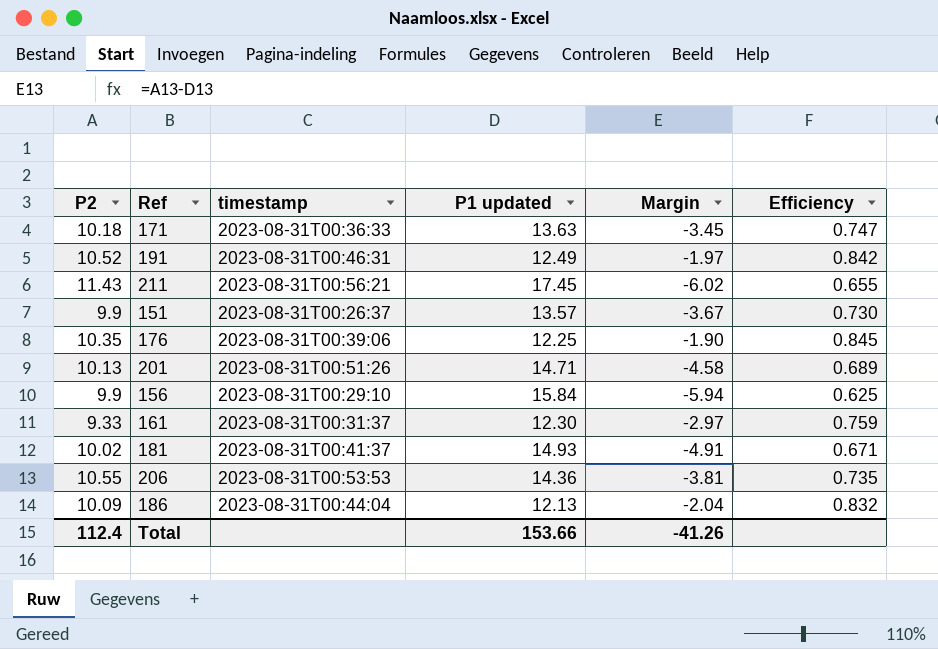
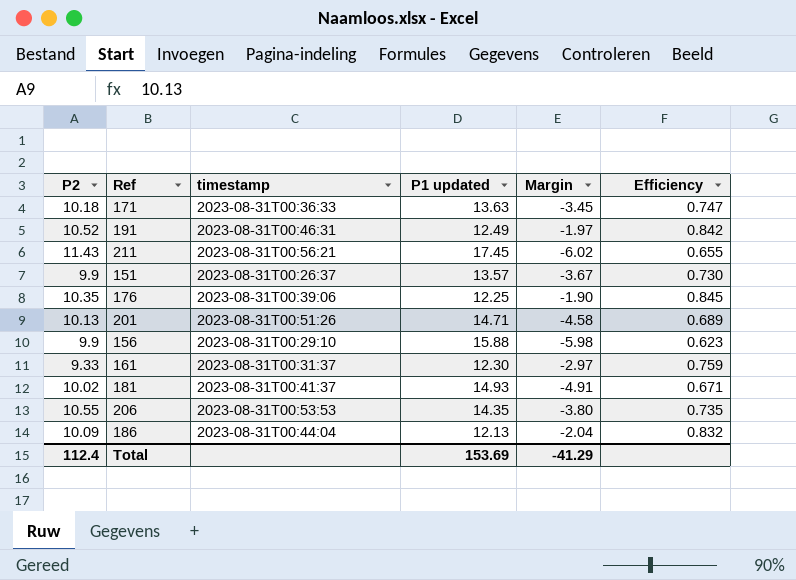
156 | P1 updated: 15.84 -> 15.88
156 | Margin: -5.94 -> -5.98
156 | Efficiency: 0.625 -> 0.623
206 | P1 updated: 14.36 -> 14.35
206 | Margin: -3.81 -> -3.80
Total | P1 updated: 153.66 -> 153.69
Total | Margin: -41.26 -> -41.29

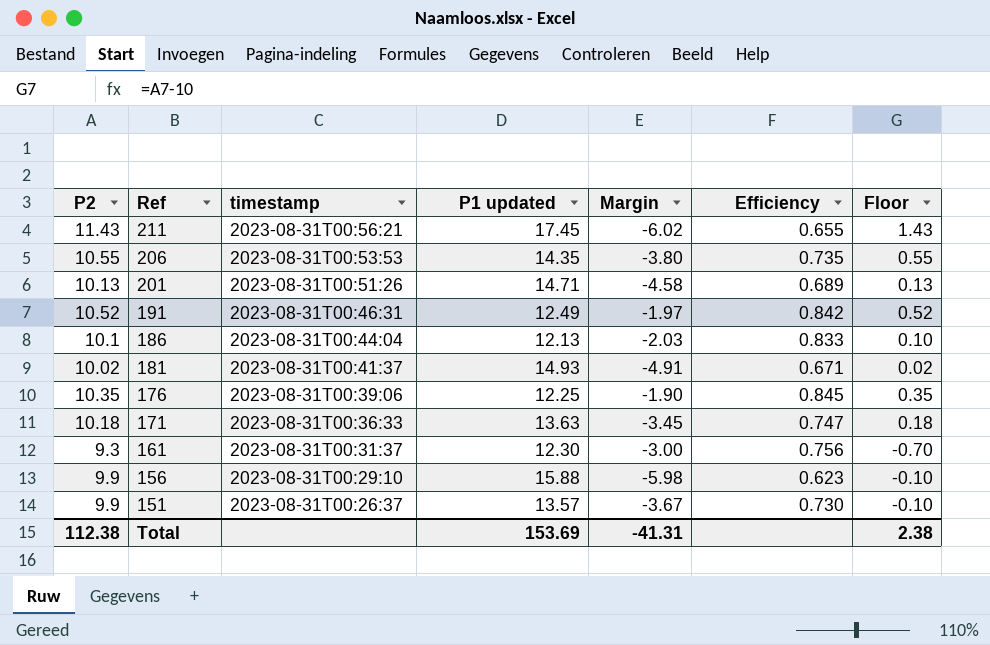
row order: none -> Ref descending
column Floor | formula: none -> [P2] - 10
186 | P2: 10.09 -> 10.1
186 | Margin: -2.04 -> -2.03
186 | Efficiency: 0.832 -> 0.833
161 | P2: 9.33 -> 9.3
161 | Margin: -2.97 -> -3.00
161 | Efficiency: 0.759 -> 0.756
Total | P2: 112.4 -> 112.38
Total | Margin: -41.29 -> -41.31

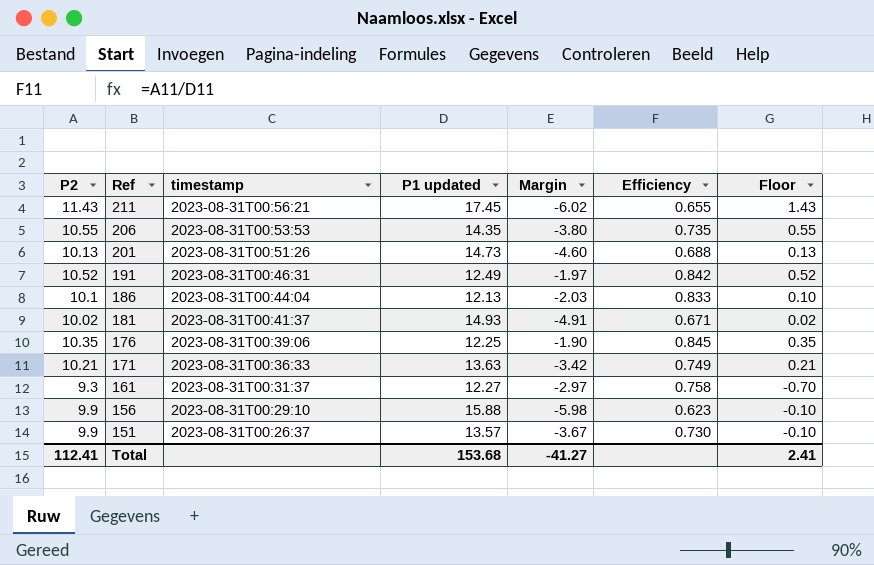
201 | P1 updated: 14.71 -> 14.73
201 | Margin: -4.58 -> -4.60
201 | Efficiency: 0.689 -> 0.688
171 | P2: 10.18 -> 10.21
171 | Margin: -3.45 -> -3.42
171 | Efficiency: 0.747 -> 0.749
171 | Floor: 0.18 -> 0.21
161 | P1 updated: 12.30 -> 12.27
161 | Margin: -3.00 -> -2.97
161 | Efficiency: 0.756 -> 0.758
Total | P2: 112.38 -> 112.41
Total | P1 updated: 153.69 -> 153.68
Total | Margin: -41.31 -> -41.27
Total | Floor: 2.38 -> 2.41

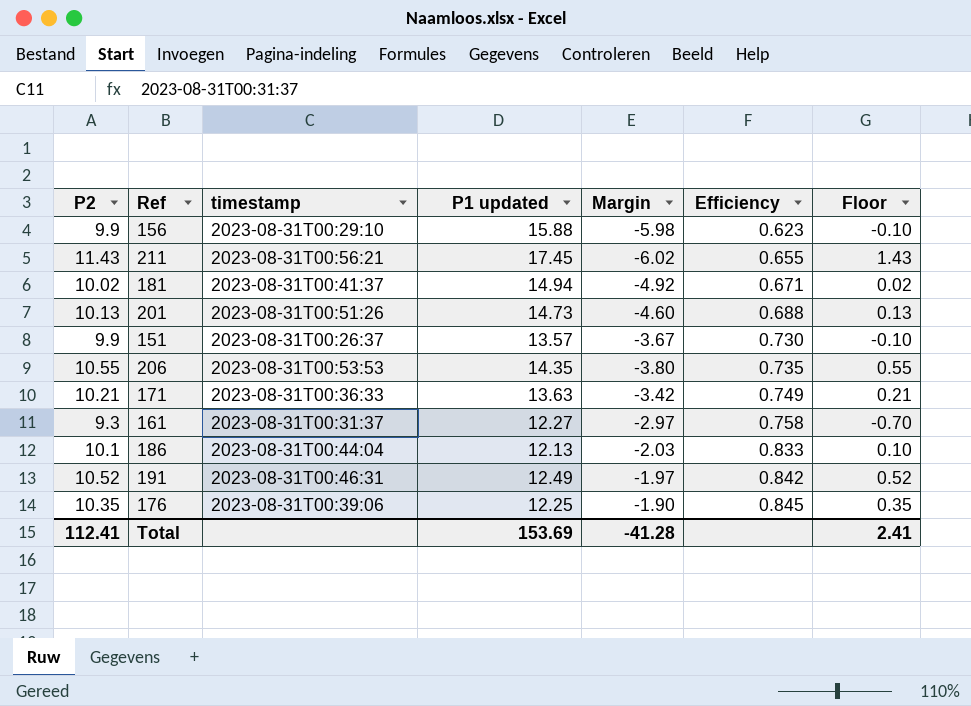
row order: Ref descending -> Efficiency ascending
181 | P1 updated: 14.93 -> 14.94
181 | Margin: -4.91 -> -4.92
Total | P1 updated: 153.68 -> 153.69
Total | Margin: -41.27 -> -41.28

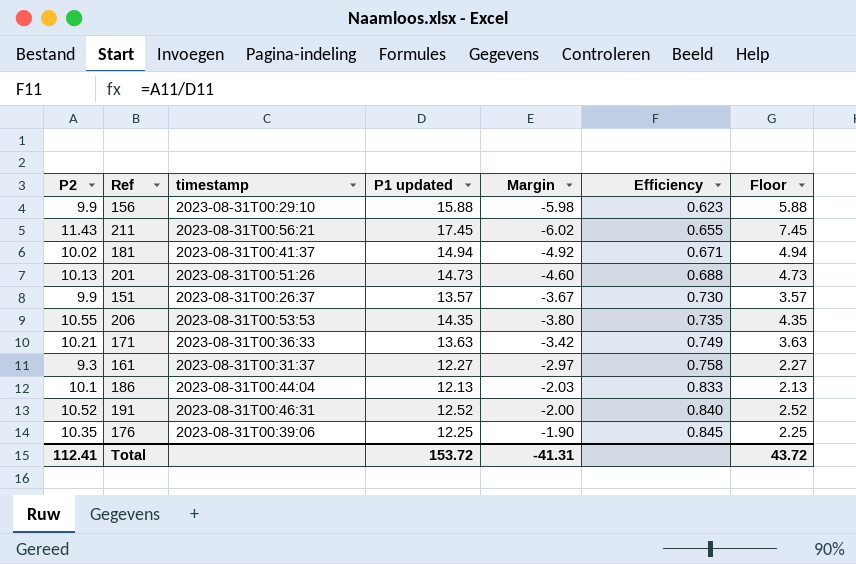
column Floor | formula: [P2] - 10 -> [P1 updated] - 10
191 | P1 updated: 12.49 -> 12.52
191 | Margin: -1.97 -> -2.00
191 | Efficiency: 0.842 -> 0.840
Total | P1 updated: 153.69 -> 153.72
Total | Margin: -41.28 -> -41.31
Total | Floor: 2.41 -> 43.72

